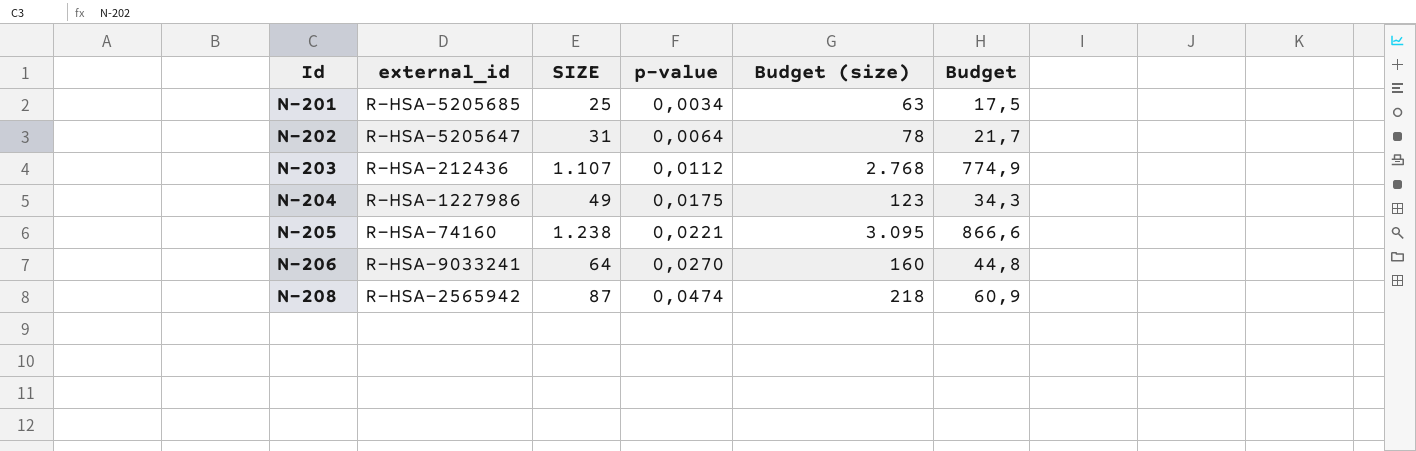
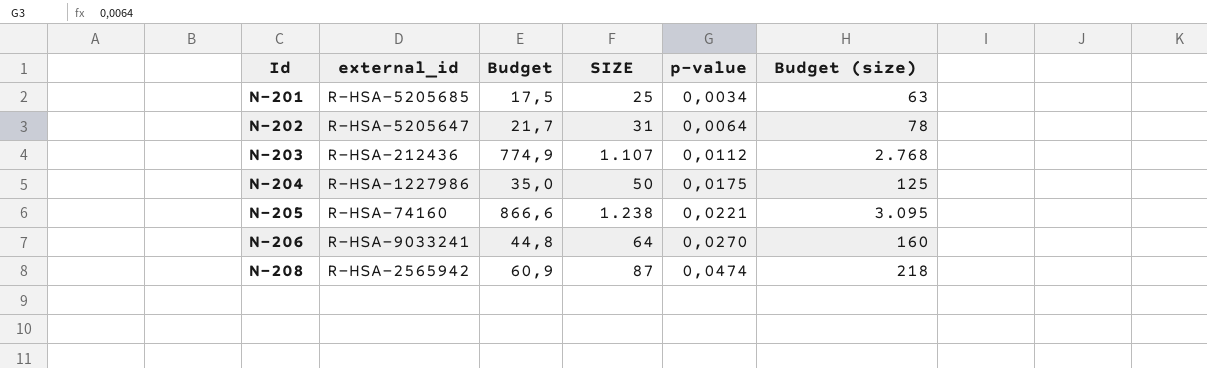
column Budget | position: 6 -> 3
N-204 | Budget: 34,3 -> 35,0
N-204 | SIZE: 49 -> 50
N-204 | Budget (size): 123 -> 125

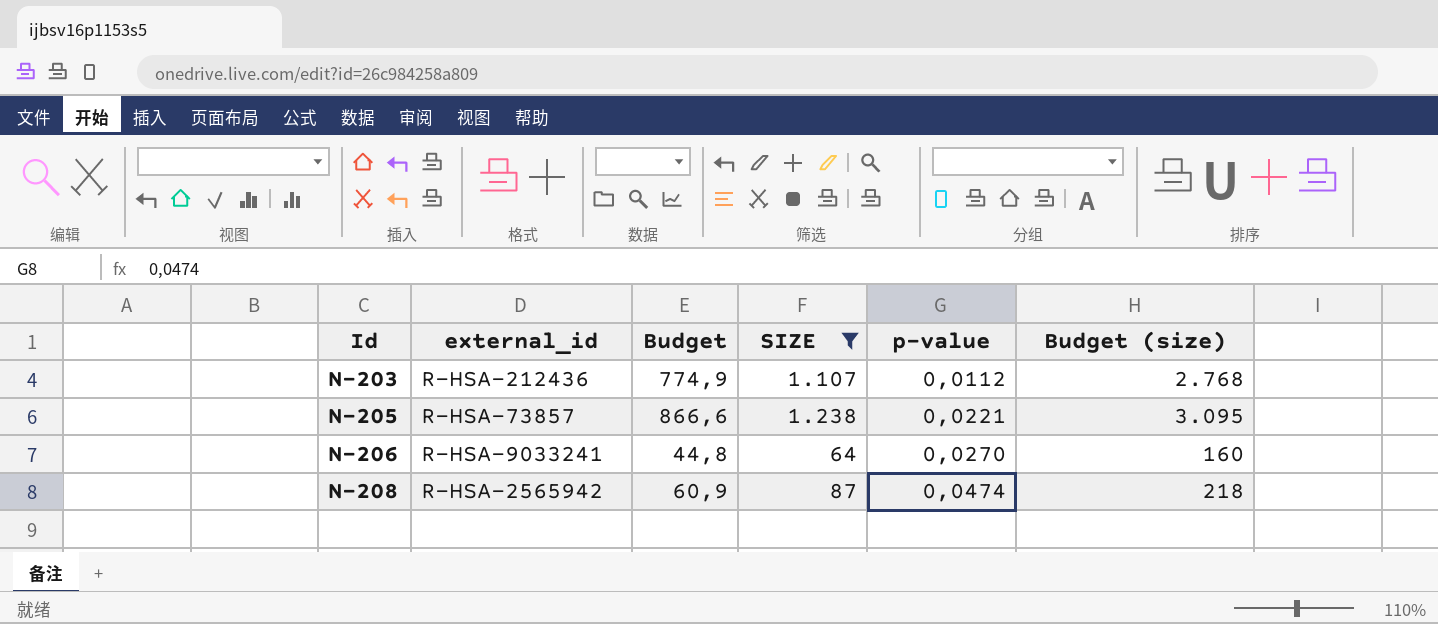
filter: none -> SIZE >= 64
N-205 | external_id: R-HSA-74160 -> R-HSA-73857

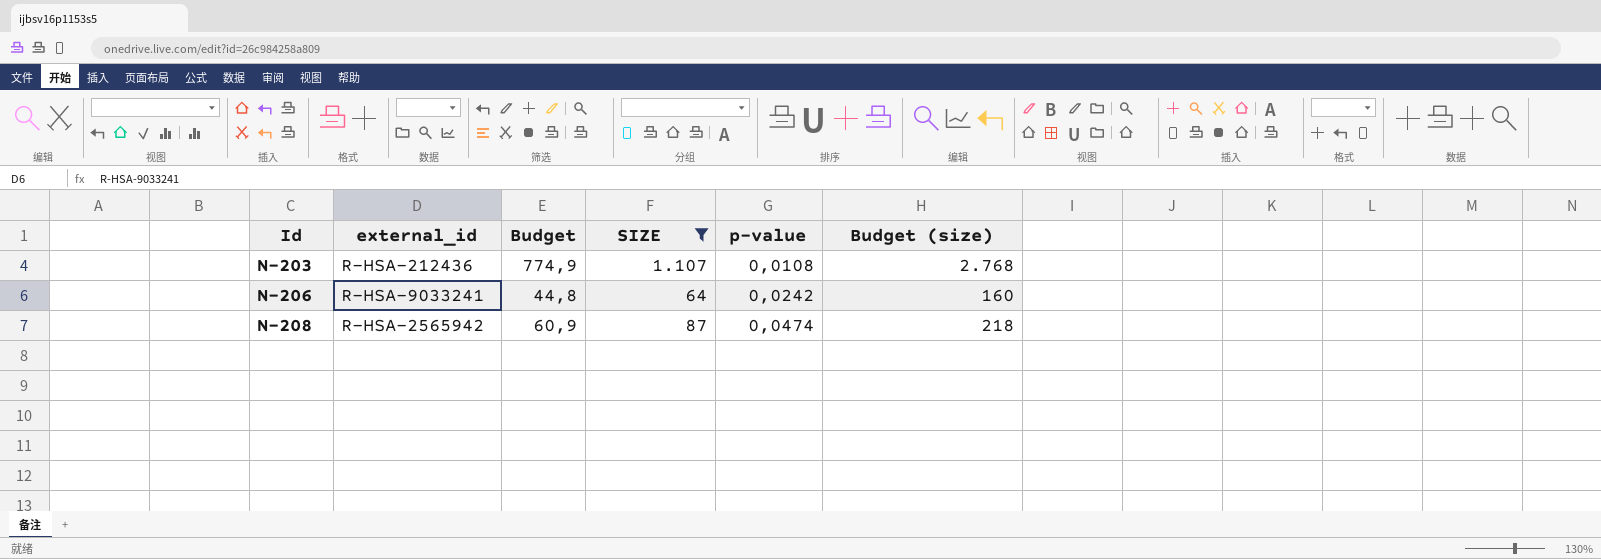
row N-205: R-HSA-73857 | 866,6 | 1.238 | 0,0221 | 3.095 -> none
N-203 | p-value: 0,0112 -> 0,0108
N-206 | p-value: 0,0270 -> 0,0242

